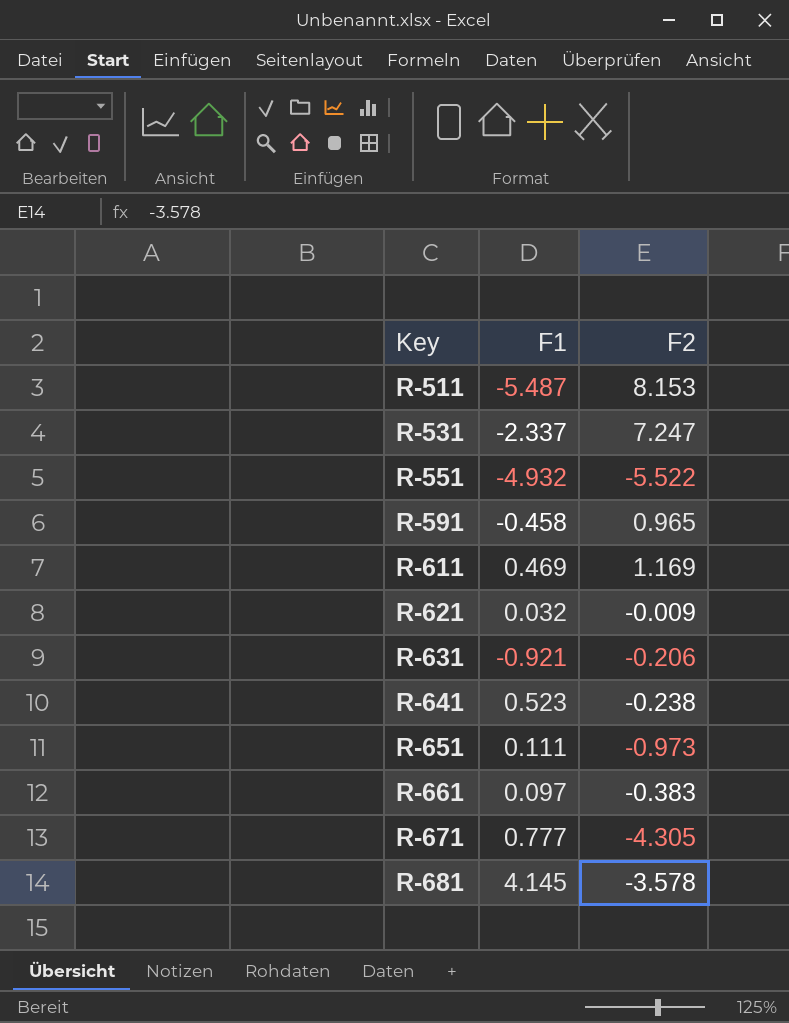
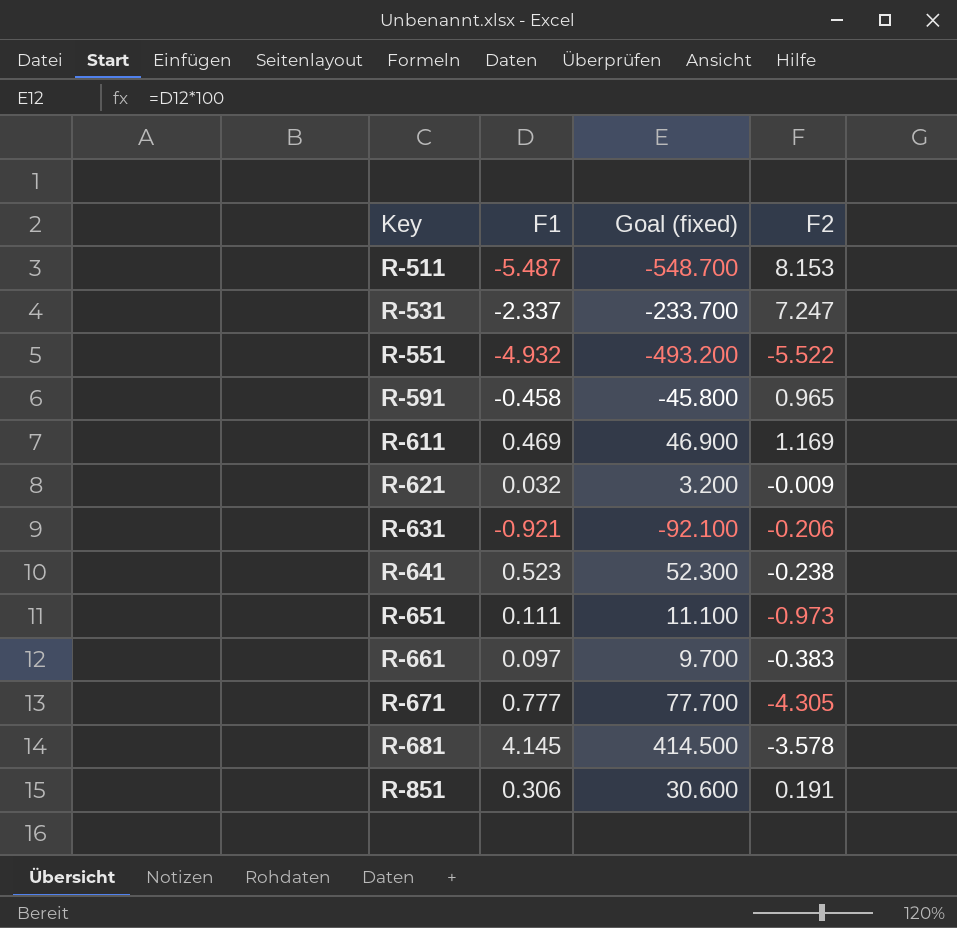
column Goal (fixed) | formula: none -> [F1] * 100
row R-851: none -> 0.306 | 30.600 | 0.191

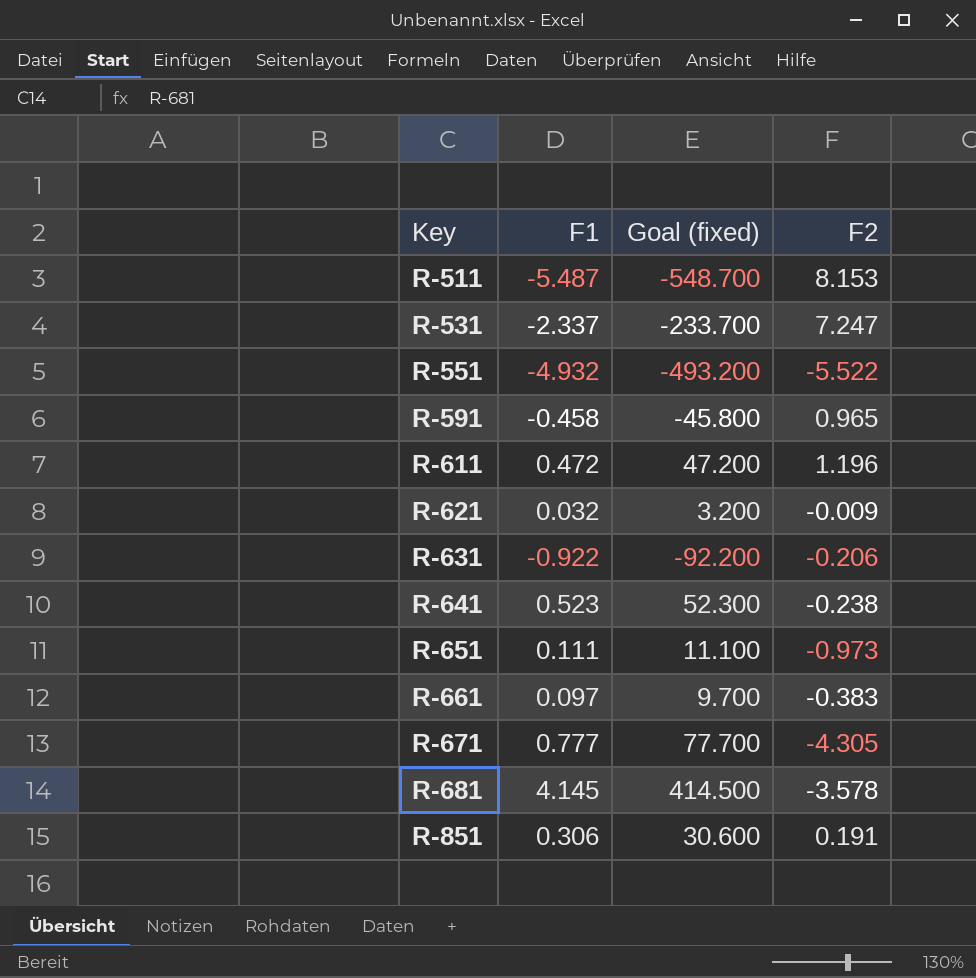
R-611 | F1: 0.469 -> 0.472
R-611 | Goal (fixed): 46.900 -> 47.200
R-611 | F2: 1.169 -> 1.196
R-631 | F1: -0.921 -> -0.922
R-631 | Goal (fixed): -92.100 -> -92.200

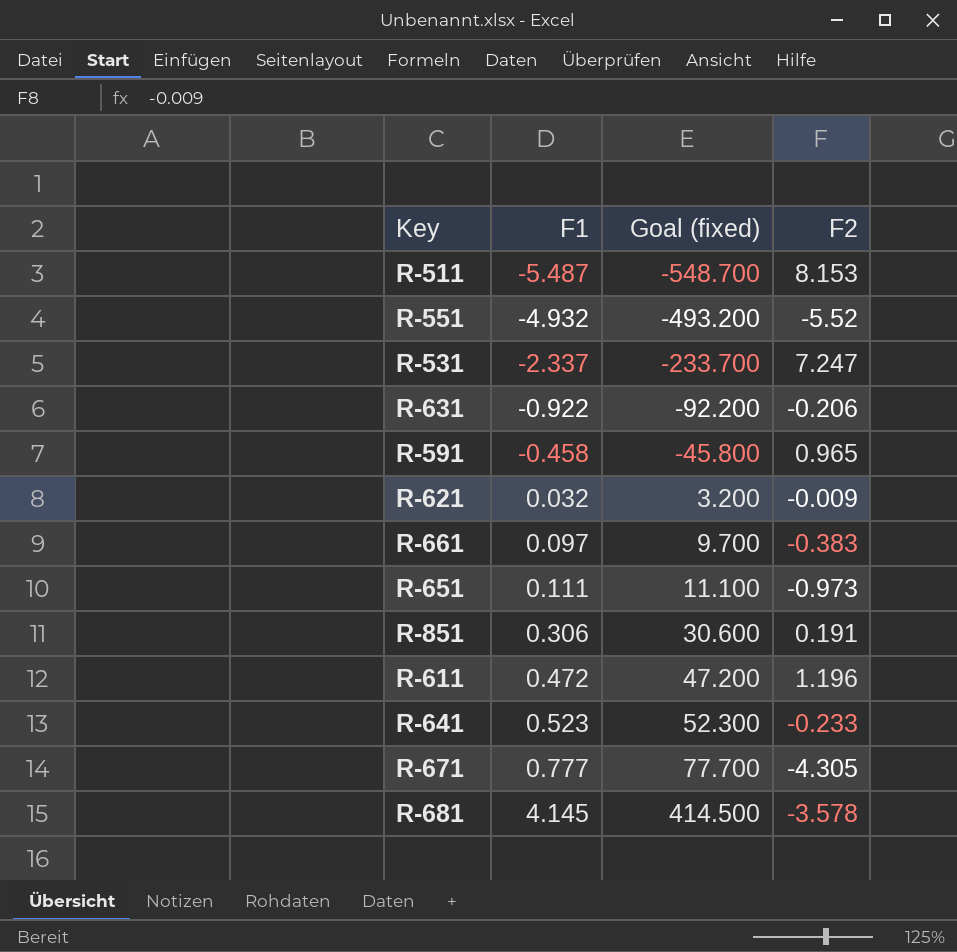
row order: Key ascending -> F1 ascending
R-551 | F2: -5.522 -> -5.52
R-641 | F2: -0.238 -> -0.233

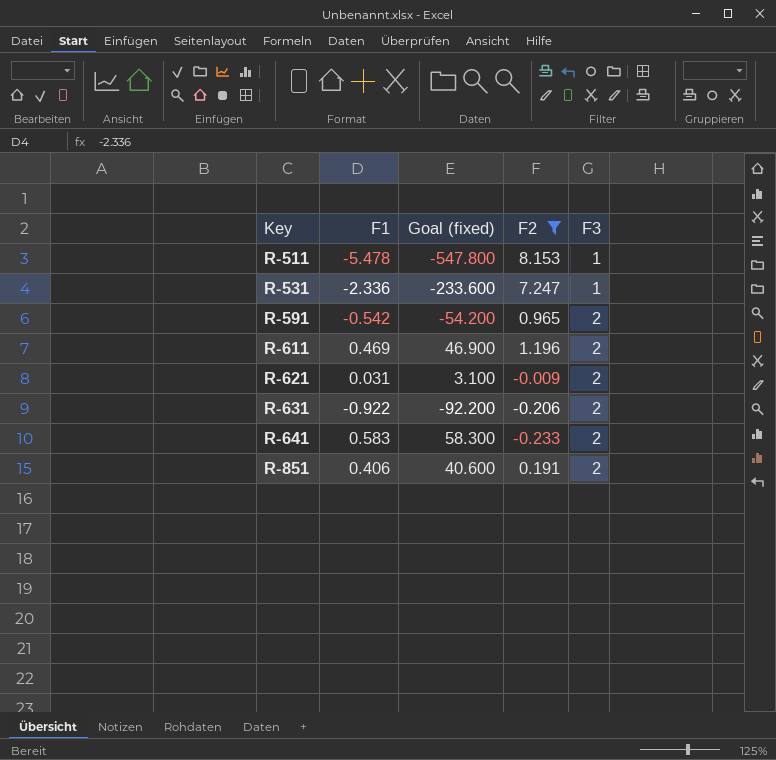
filter: none -> F2 >= -0.233
row order: F1 ascending -> Key ascending
column F3 | position: none -> 5
R-511 | F1: -5.487 -> -5.478
R-511 | Goal (fixed): -548.700 -> -547.800
R-531 | F1: -2.337 -> -2.336
R-531 | Goal (fixed): -233.700 -> -233.600
R-591 | F1: -0.458 -> -0.542
R-591 | Goal (fixed): -45.800 -> -54.200
R-611 | F1: 0.472 -> 0.469
R-611 | Goal (fixed): 47.200 -> 46.900
R-621 | F1: 0.032 -> 0.031
R-621 | Goal (fixed): 3.200 -> 3.100
R-641 | F1: 0.523 -> 0.583
R-641 | Goal (fixed): 52.300 -> 58.300
R-851 | F1: 0.306 -> 0.406
R-851 | Goal (fixed): 30.600 -> 40.600

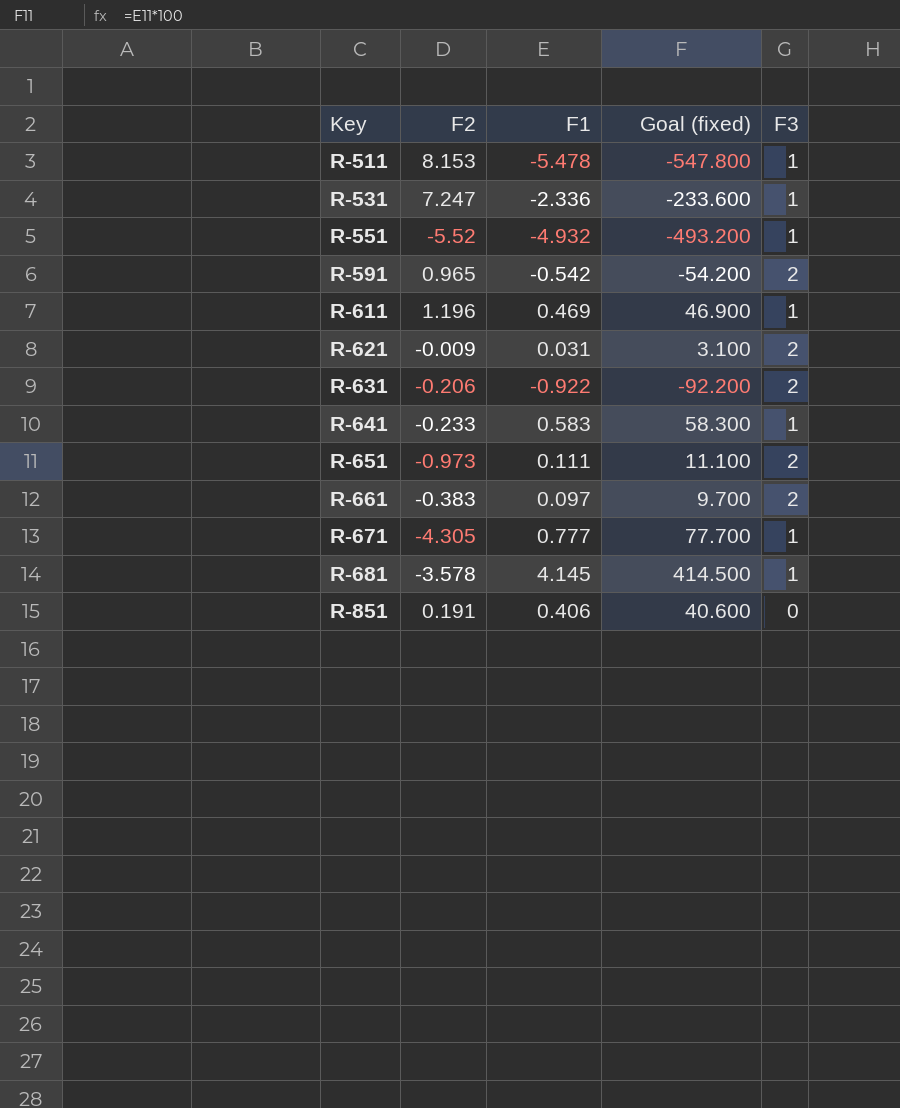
filter: F2 >= -0.233 -> none
column F2 | position: 4 -> 2
R-611 | F3: 2 -> 1
R-641 | F3: 2 -> 1
R-851 | F3: 2 -> 0

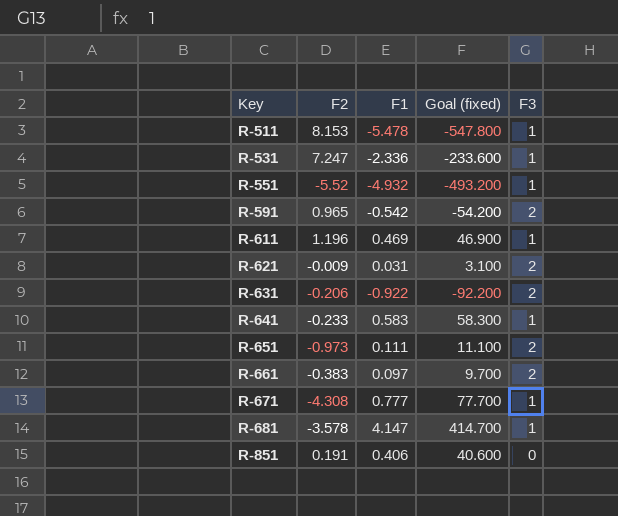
R-671 | F2: -4.305 -> -4.308
R-681 | F1: 4.145 -> 4.147
R-681 | Goal (fixed): 414.500 -> 414.700

